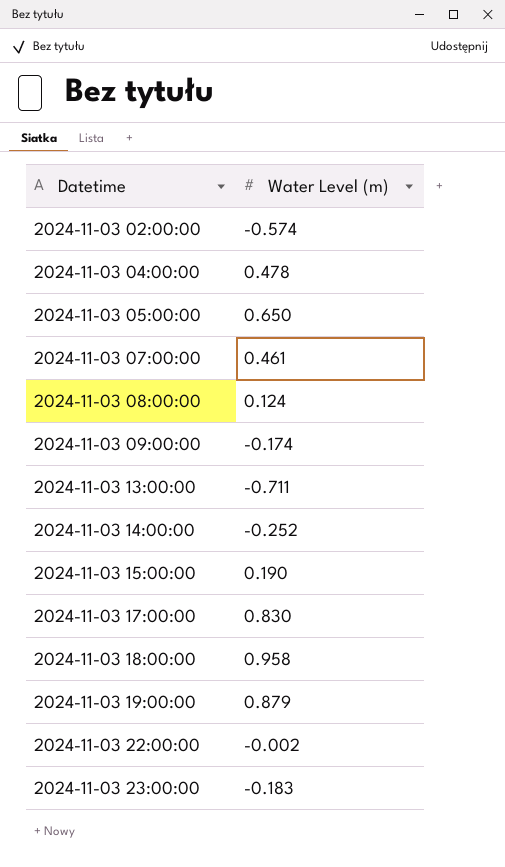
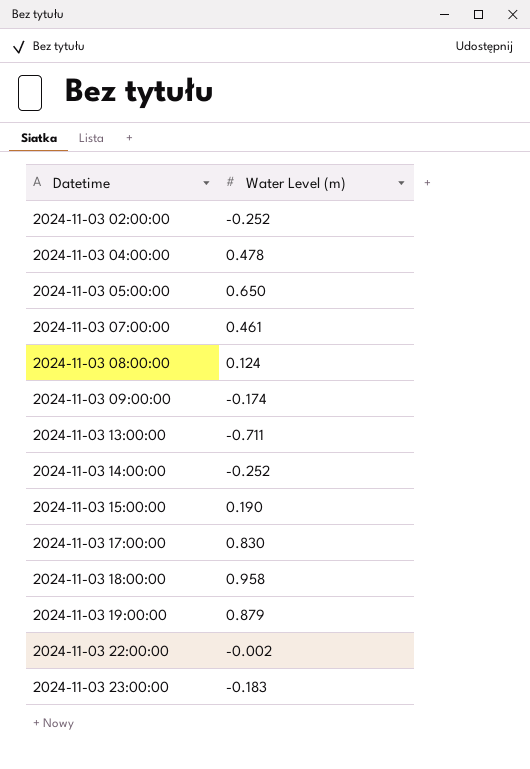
2024-11-03 02:00:00 | Water Level (m): -0.574 -> -0.252

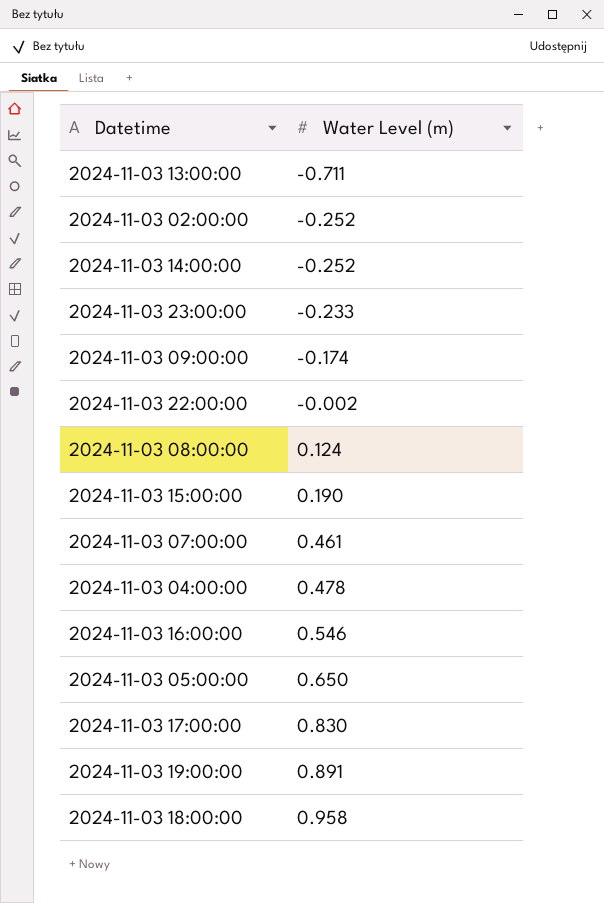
row order: Datetime ascending -> Water Level (m) ascending
2024-11-03 23:00:00 | Water Level (m): -0.183 -> -0.233
row 2024-11-03 16:00:00: none -> 0.546
2024-11-03 19:00:00 | Water Level (m): 0.879 -> 0.891

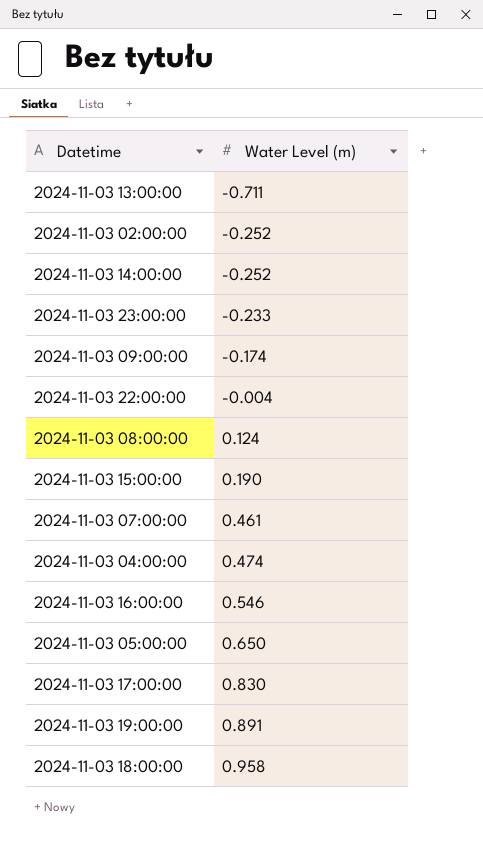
2024-11-03 22:00:00 | Water Level (m): -0.002 -> -0.004
2024-11-03 04:00:00 | Water Level (m): 0.478 -> 0.474

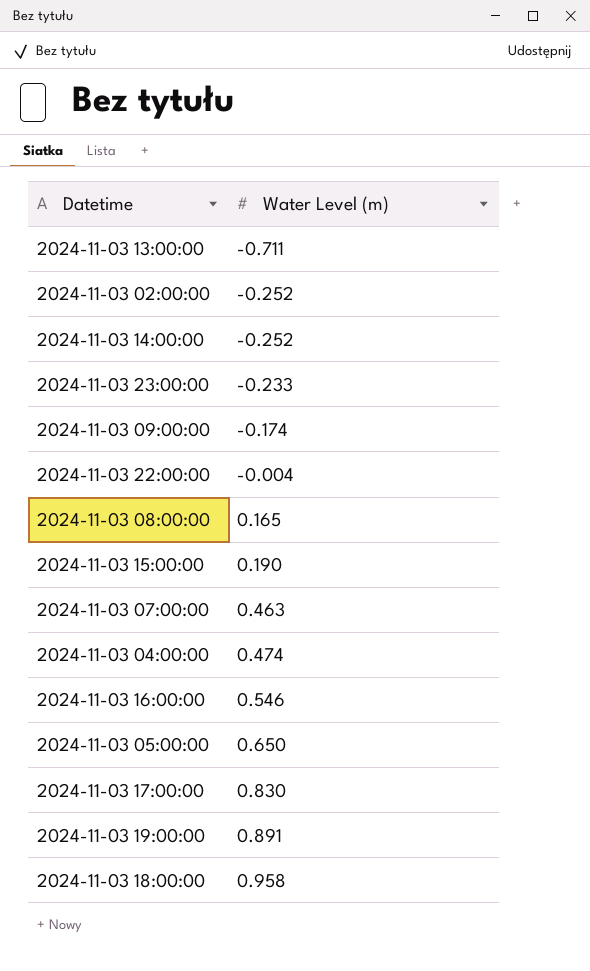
2024-11-03 08:00:00 | Water Level (m): 0.124 -> 0.165
2024-11-03 07:00:00 | Water Level (m): 0.461 -> 0.463

